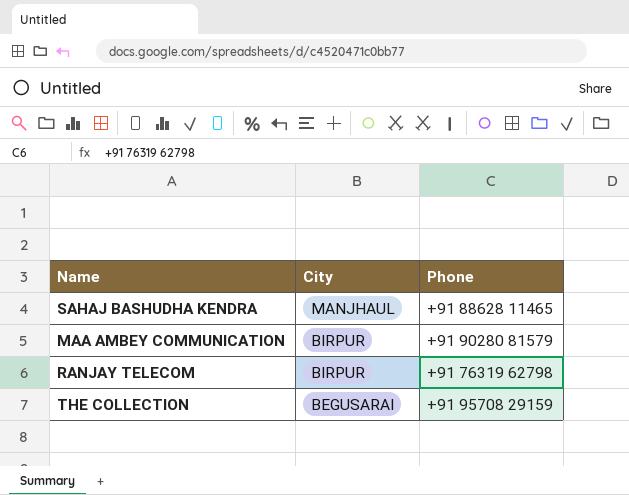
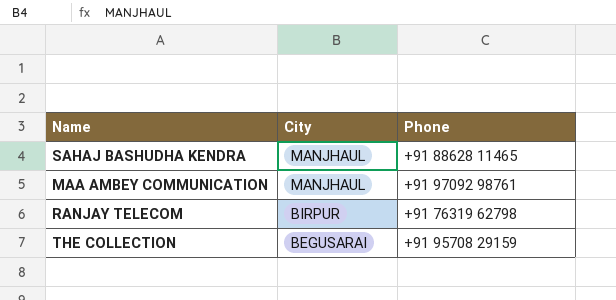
MAA AMBEY COMMUNICATION | City: BIRPUR -> MANJHAUL
MAA AMBEY COMMUNICATION | Phone: +91 90280 81579 -> +91 97092 98761

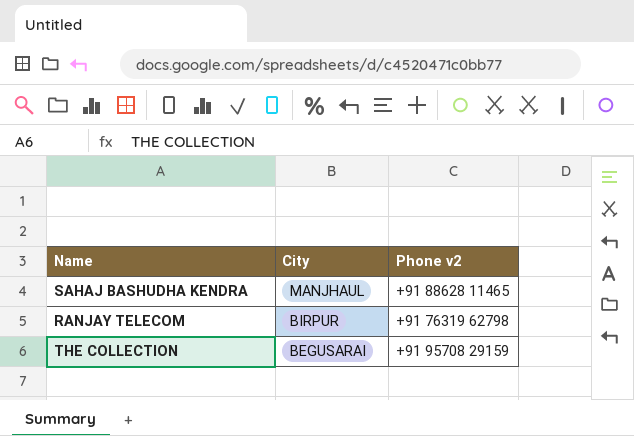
column name: Phone -> Phone v2
row MAA AMBEY COMMUNICATION: MANJHAUL | +91 97092 98761 -> none

